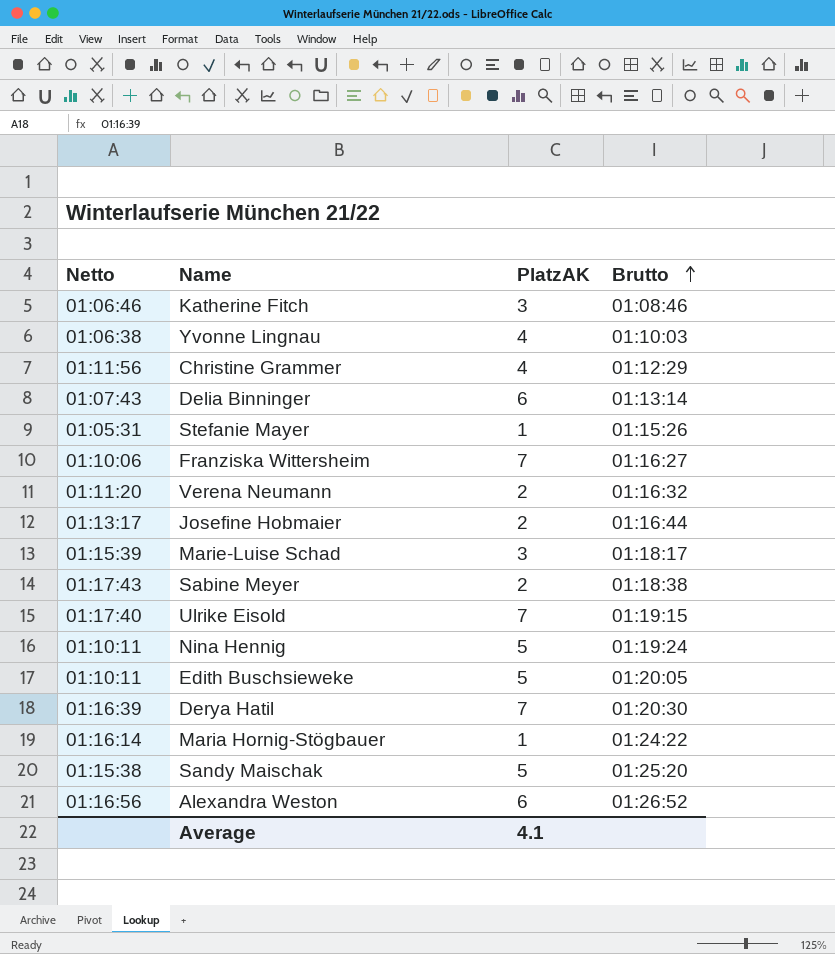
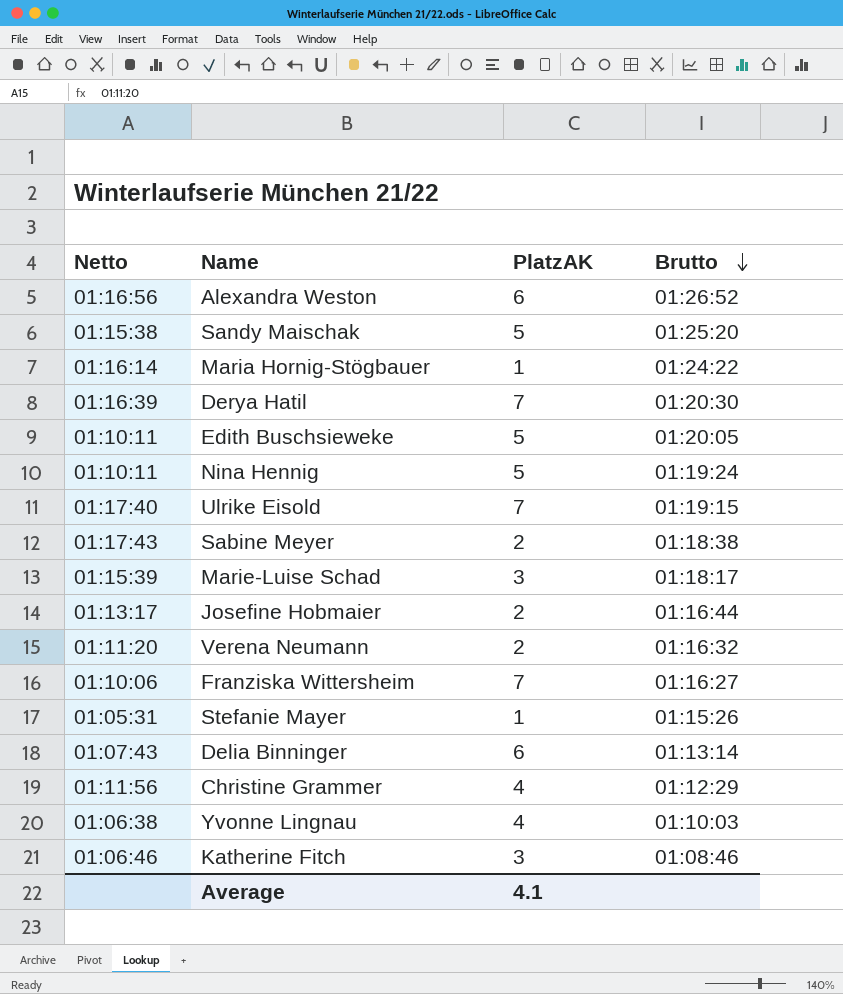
row order: Brutto ascending -> Brutto descending

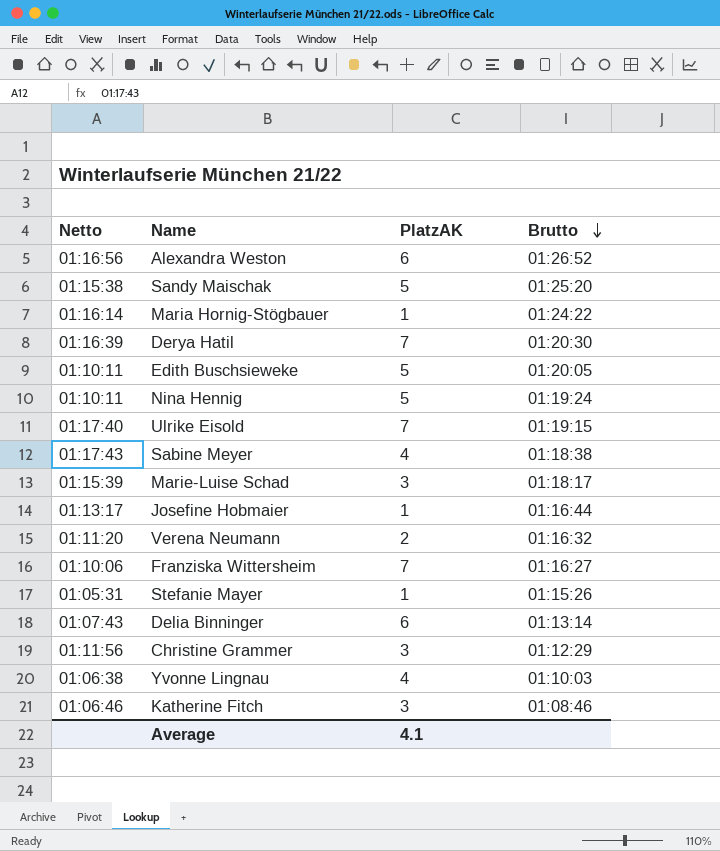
Sabine Meyer | PlatzAK: 2 -> 4
Josefine Hobmaier | PlatzAK: 2 -> 1
Christine Grammer | PlatzAK: 4 -> 3

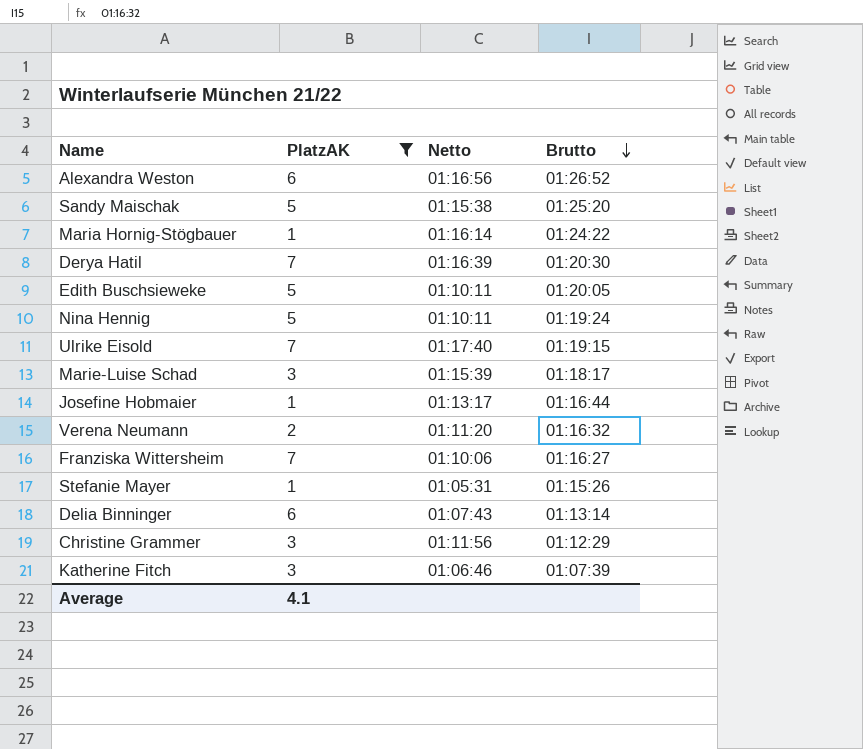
filter: none -> PlatzAK != 4
column Netto | position: 1 -> 3
Katherine Fitch | Brutto: 01:08:46 -> 01:07:39

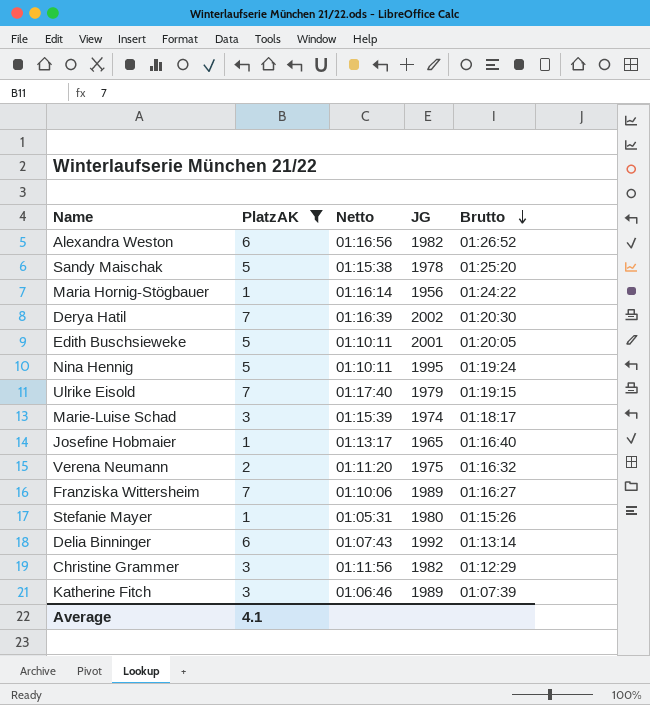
column JG | position: none -> 4
Josefine Hobmaier | Brutto: 01:16:44 -> 01:16:40

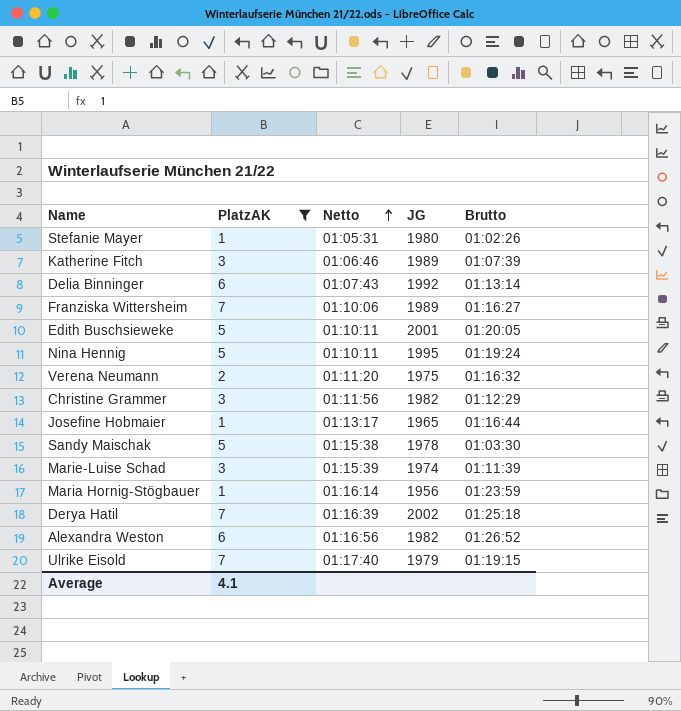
row order: Brutto descending -> Netto ascending
Stefanie Mayer | Brutto: 01:15:26 -> 01:02:26
Josefine Hobmaier | Brutto: 01:16:40 -> 01:16:44
Sandy Maischak | Brutto: 01:25:20 -> 01:03:30
Marie-Luise Schad | Brutto: 01:18:17 -> 01:11:39
Maria Hornig-Stögbauer | Brutto: 01:24:22 -> 01:23:59
Derya Hatil | Brutto: 01:20:30 -> 01:25:18

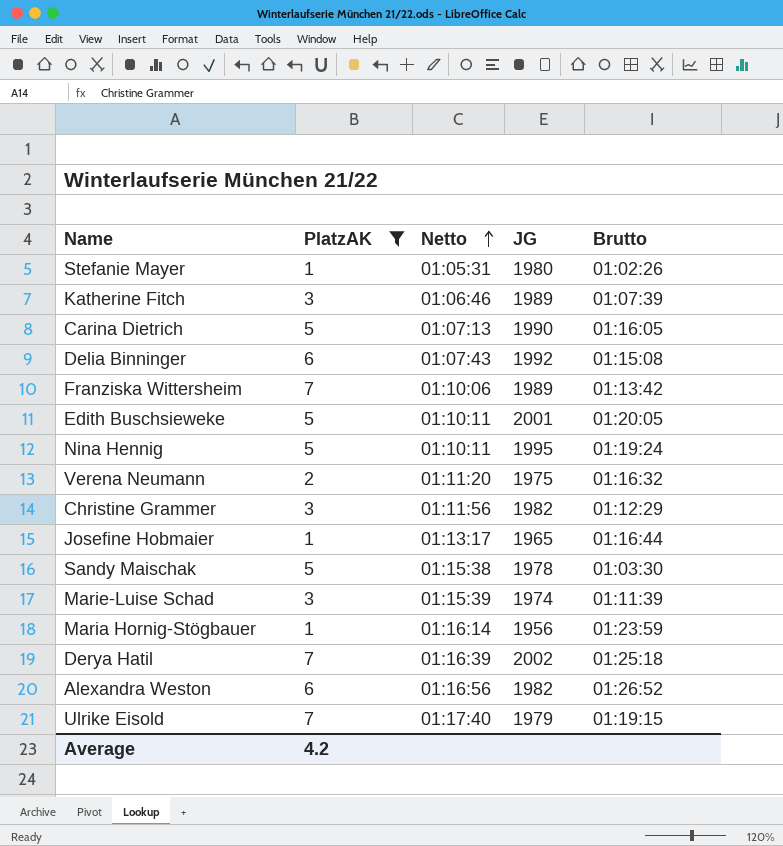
row Carina Dietrich: none -> 5 | 01:07:13 | 1990 | 01:16:05
Delia Binninger | Brutto: 01:13:14 -> 01:15:08
Franziska Wittersheim | Brutto: 01:16:27 -> 01:13:42
Average | PlatzAK: 4.1 -> 4.2

